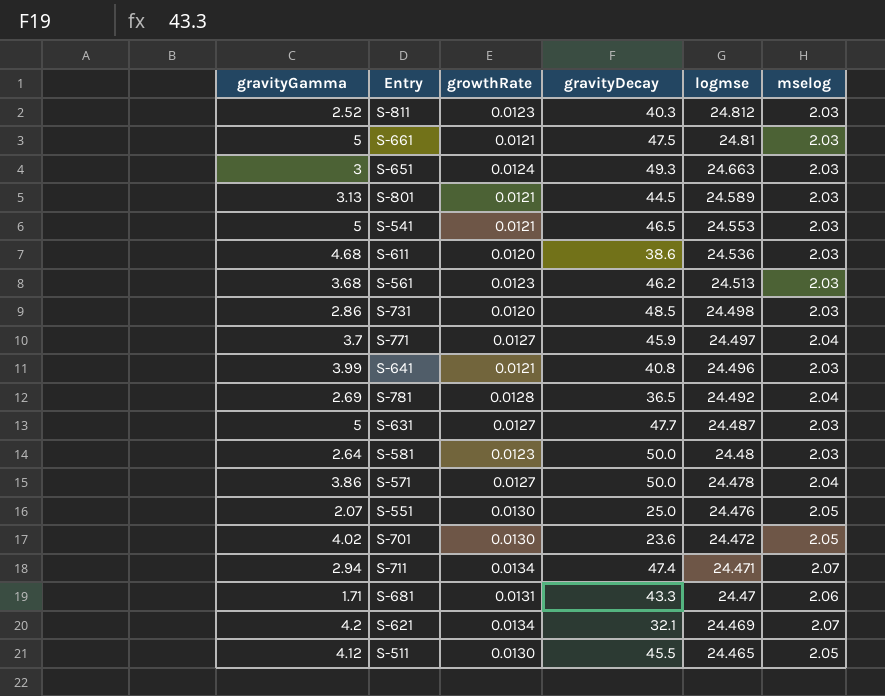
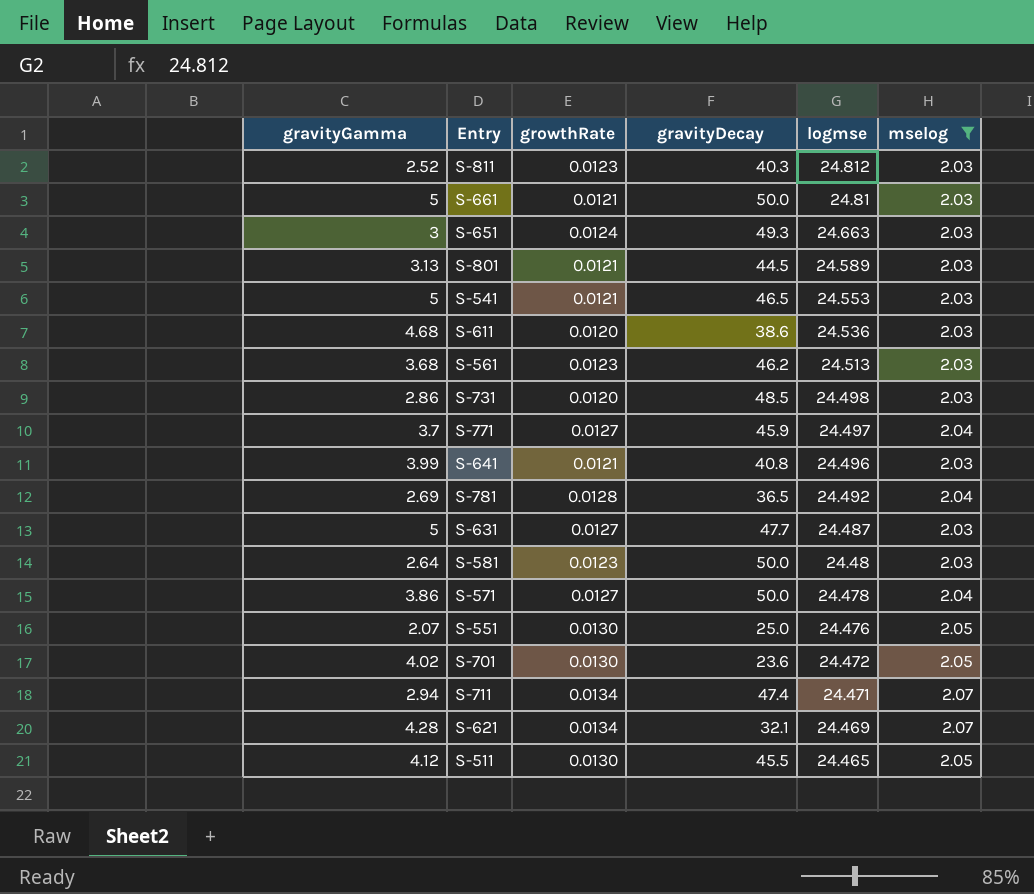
filter: none -> mselog != 2.06
S-661 | gravityDecay: 47.5 -> 50.0
S-621 | gravityGamma: 4.2 -> 4.28

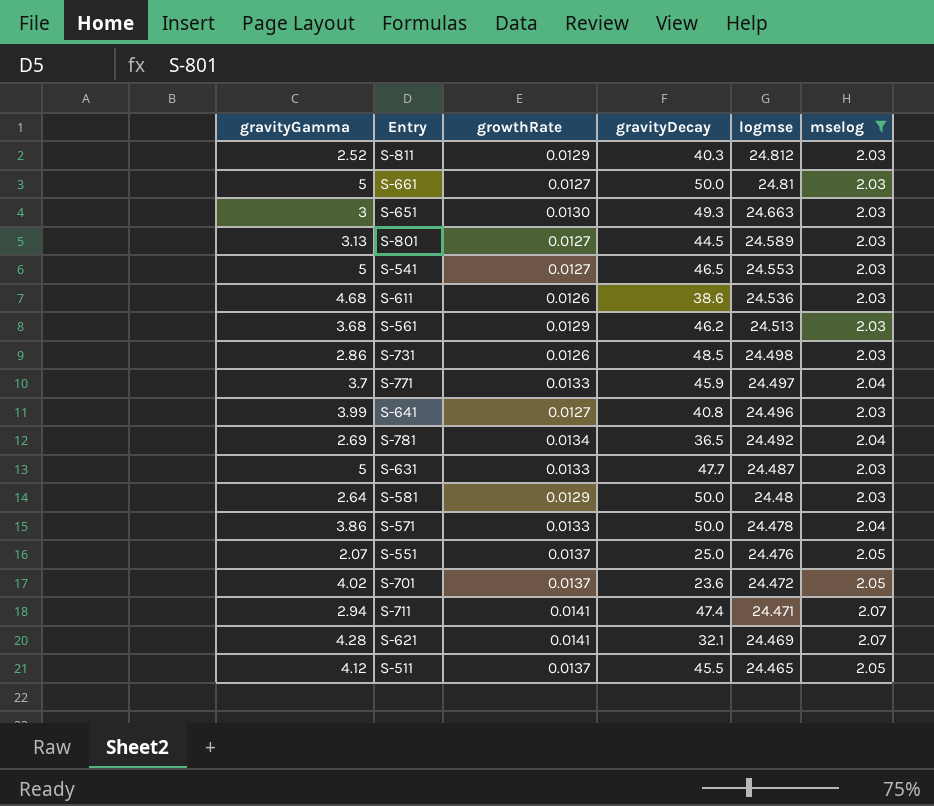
S-811 | growthRate: 0.0123 -> 0.0129
S-661 | growthRate: 0.0121 -> 0.0127
S-651 | growthRate: 0.0124 -> 0.0130
S-801 | growthRate: 0.0121 -> 0.0127
S-541 | growthRate: 0.0121 -> 0.0127
S-611 | growthRate: 0.0120 -> 0.0126
S-561 | growthRate: 0.0123 -> 0.0129
S-731 | growthRate: 0.0120 -> 0.0126
S-771 | growthRate: 0.0127 -> 0.0133
S-641 | growthRate: 0.0121 -> 0.0127
S-781 | growthRate: 0.0128 -> 0.0134
S-631 | growthRate: 0.0127 -> 0.0133
S-581 | growthRate: 0.0123 -> 0.0129
S-571 | growthRate: 0.0127 -> 0.0133
S-551 | growthRate: 0.0130 -> 0.0137
S-701 | growthRate: 0.0130 -> 0.0137
S-711 | growthRate: 0.0134 -> 0.0141
S-621 | growthRate: 0.0134 -> 0.0141
S-511 | growthRate: 0.0130 -> 0.0137

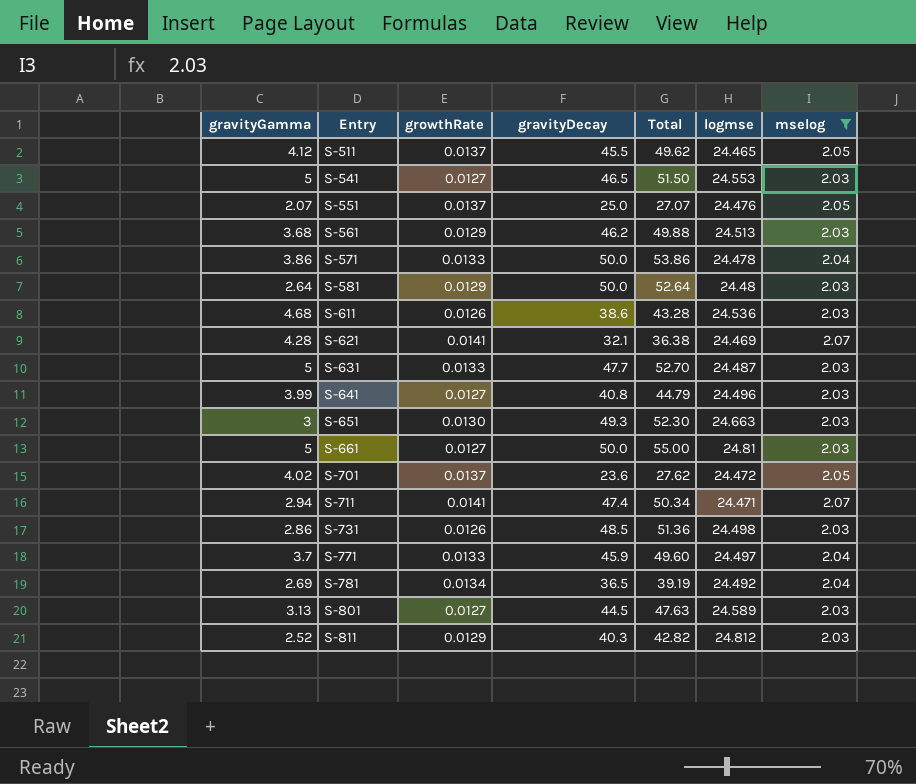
row order: logmse descending -> Entry ascending
column Total | formula: none -> [gravityGamma] + [gravityDecay]

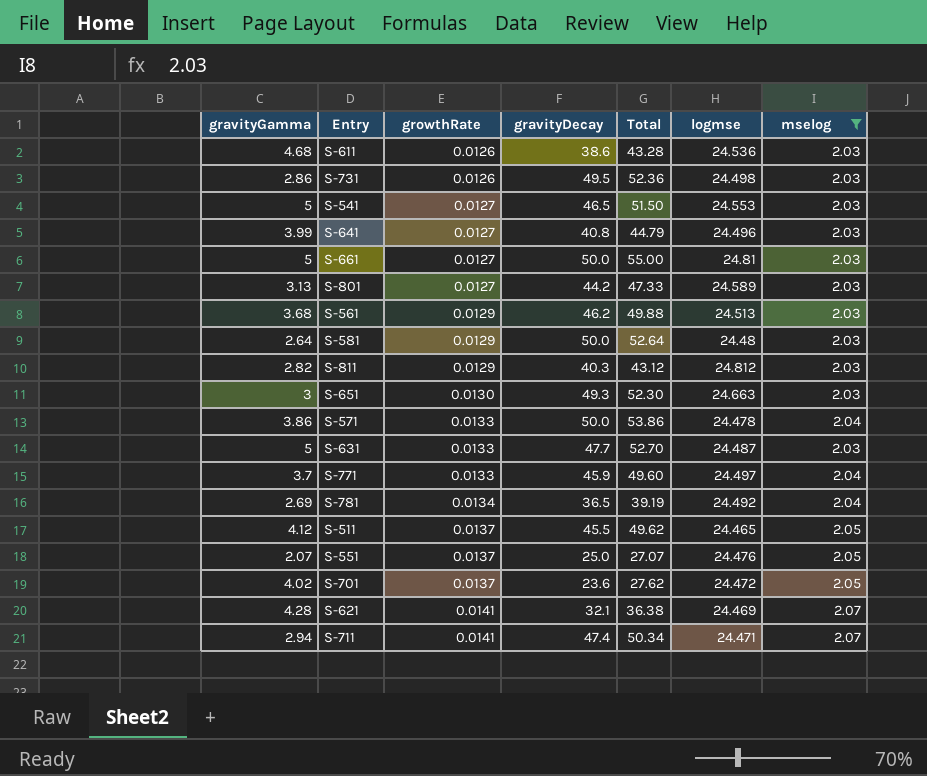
row order: Entry ascending -> growthRate ascending
S-731 | gravityDecay: 48.5 -> 49.5
S-731 | Total: 51.36 -> 52.36
S-801 | gravityDecay: 44.5 -> 44.2
S-801 | Total: 47.63 -> 47.33
S-811 | gravityGamma: 2.52 -> 2.82
S-811 | Total: 42.82 -> 43.12

